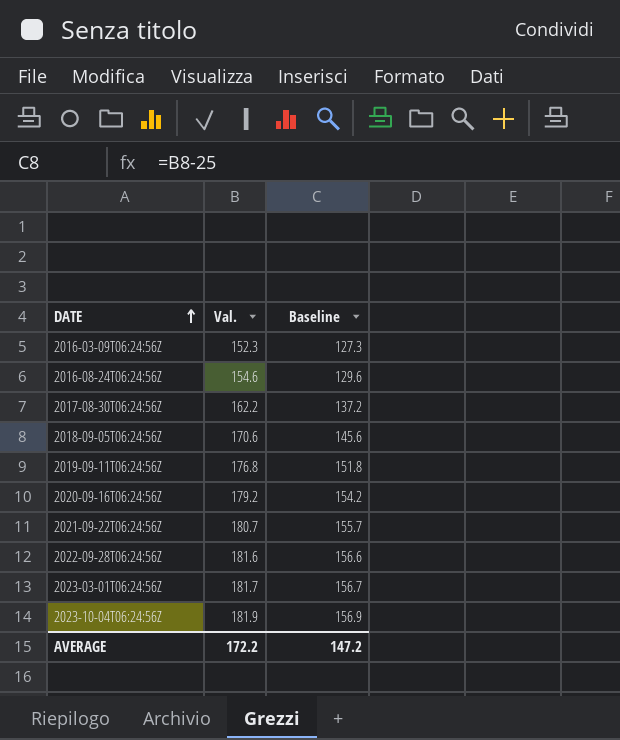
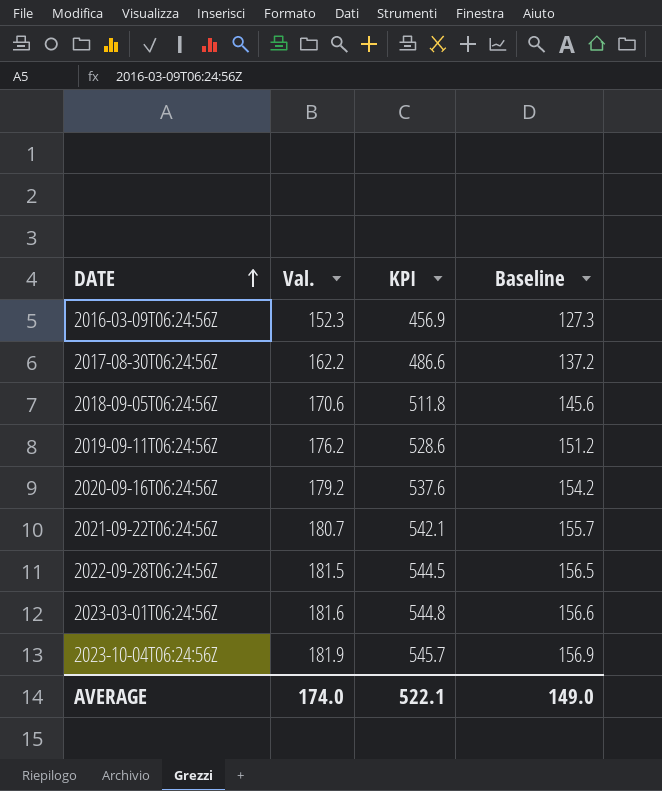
column KPI | formula: none -> [Val.] * 3
row 2016-08-24T06:24:56Z: 154.6 | 129.6 -> none
2019-09-11T06:24:56Z | Val.: 176.8 -> 176.2
2019-09-11T06:24:56Z | Baseline: 151.8 -> 151.2
2022-09-28T06:24:56Z | Val.: 181.6 -> 181.5
2022-09-28T06:24:56Z | Baseline: 156.6 -> 156.5
2023-03-01T06:24:56Z | Val.: 181.7 -> 181.6
2023-03-01T06:24:56Z | Baseline: 156.7 -> 156.6
AVERAGE | Val.: 172.2 -> 174.0
AVERAGE | Baseline: 147.2 -> 149.0

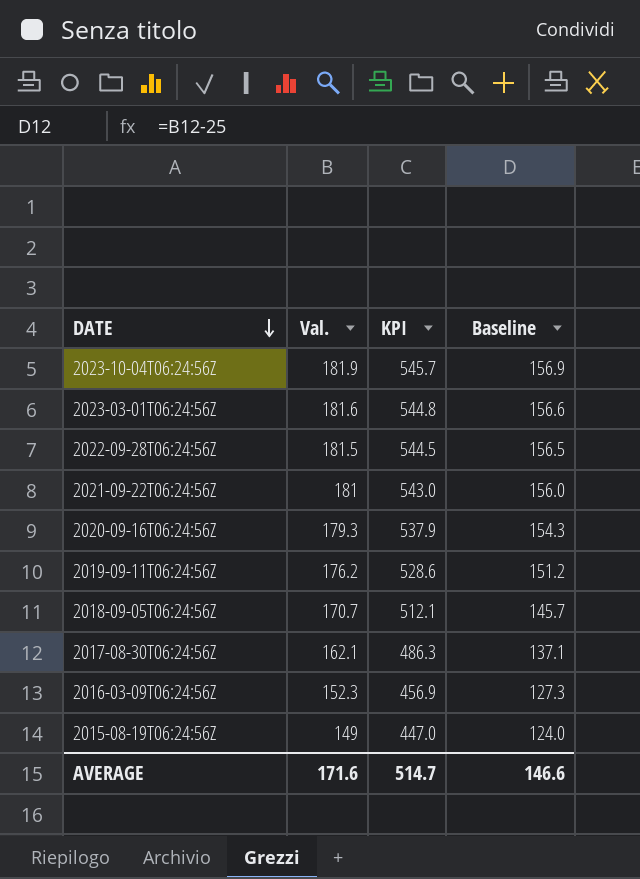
row order: DATE ascending -> DATE descending
2021-09-22T06:24:56Z | Val.: 180.7 -> 181
2021-09-22T06:24:56Z | KPI: 542.1 -> 543.0
2021-09-22T06:24:56Z | Baseline: 155.7 -> 156.0
2020-09-16T06:24:56Z | Val.: 179.2 -> 179.3
2020-09-16T06:24:56Z | KPI: 537.6 -> 537.9
2020-09-16T06:24:56Z | Baseline: 154.2 -> 154.3
2018-09-05T06:24:56Z | Val.: 170.6 -> 170.7
2018-09-05T06:24:56Z | KPI: 511.8 -> 512.1
2018-09-05T06:24:56Z | Baseline: 145.6 -> 145.7
2017-08-30T06:24:56Z | Val.: 162.2 -> 162.1
2017-08-30T06:24:56Z | KPI: 486.6 -> 486.3
2017-08-30T06:24:56Z | Baseline: 137.2 -> 137.1
row 2015-08-19T06:24:56Z: none -> 149 | 447.0 | 124.0
AVERAGE | Val.: 174.0 -> 171.6
AVERAGE | KPI: 522.1 -> 514.7
AVERAGE | Baseline: 149.0 -> 146.6

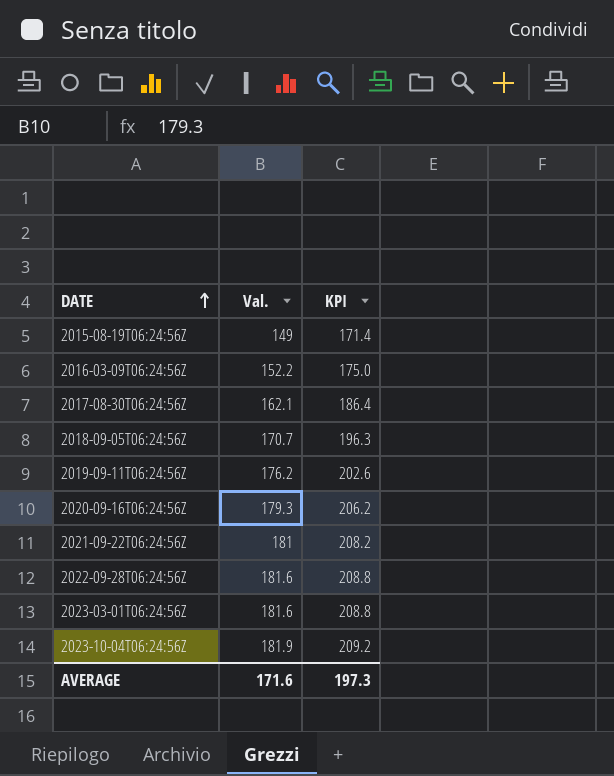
row order: DATE descending -> DATE ascending
column Baseline | formula: [Val.] - 25 -> none
column KPI | formula: [Val.] * 3 -> [Val.] * 1.15
2016-03-09T06:24:56Z | Val.: 152.3 -> 152.2
2022-09-28T06:24:56Z | Val.: 181.5 -> 181.6
AVERAGE | KPI: 514.7 -> 197.3

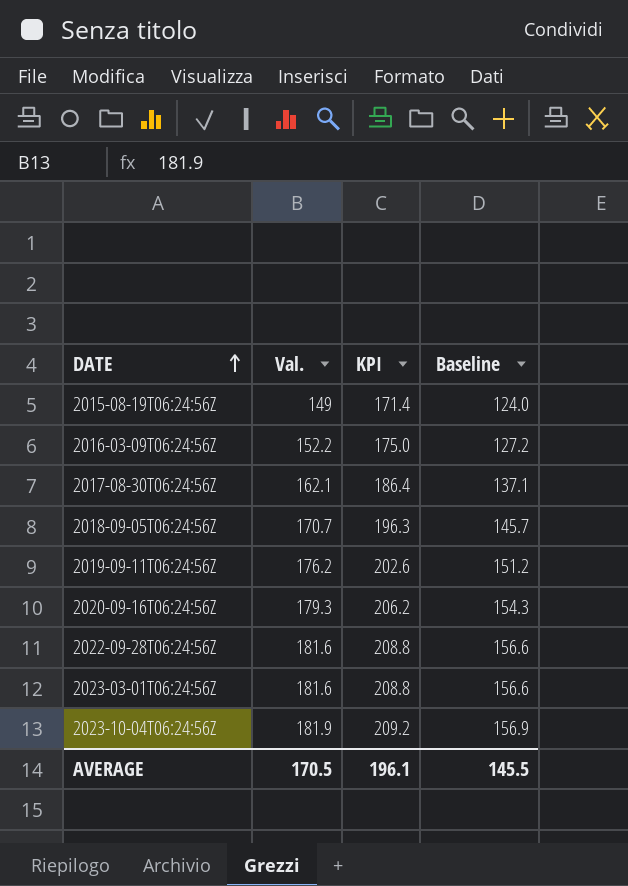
column Baseline | formula: none -> [Val.] - 25
row 2021-09-22T06:24:56Z: 181 | 208.2 -> none
AVERAGE | Val.: 171.6 -> 170.5
AVERAGE | KPI: 197.3 -> 196.1

